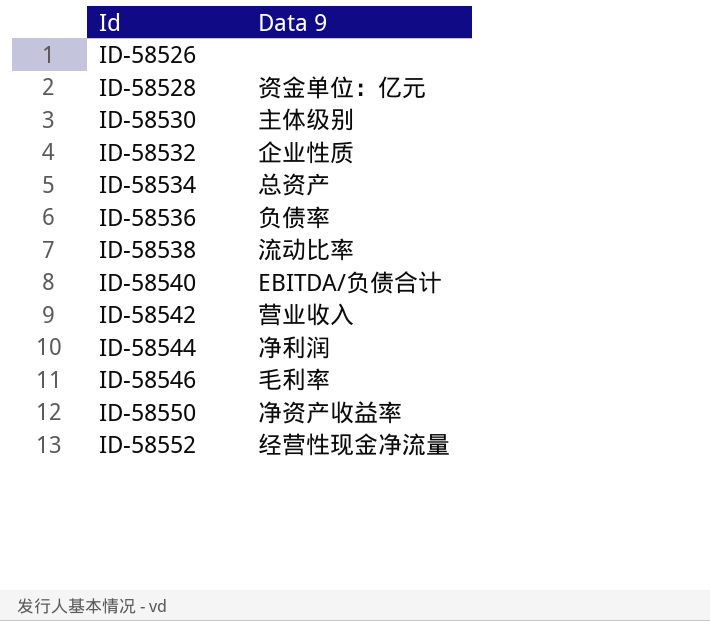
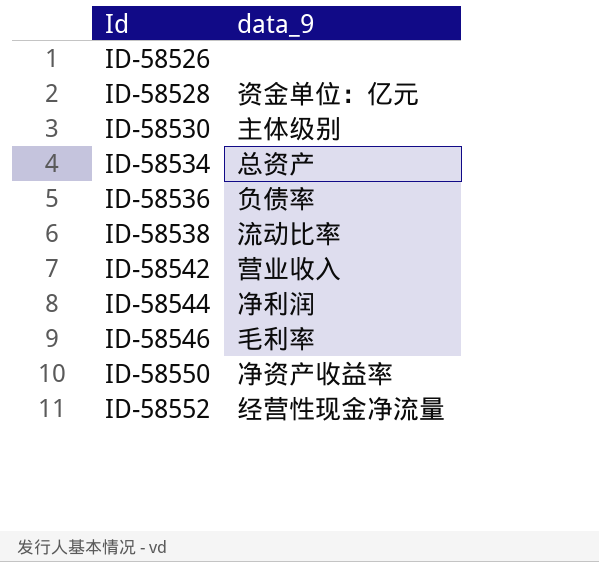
column name: Data 9 -> data_9
row ID-58532: 企业性质 -> none
row ID-58540: EBITDA/负债合计 -> none

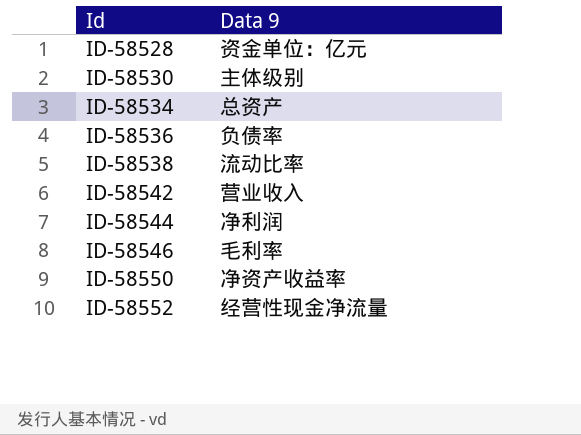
column name: data_9 -> Data 9
row ID-58526: none -> none

